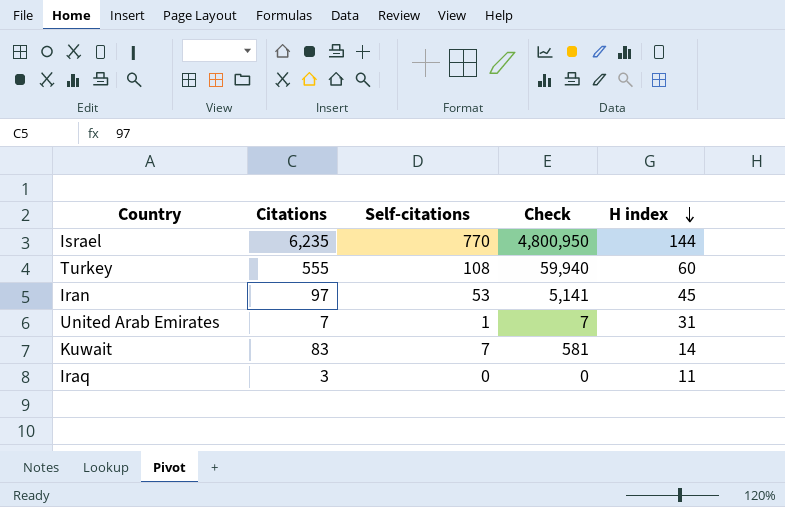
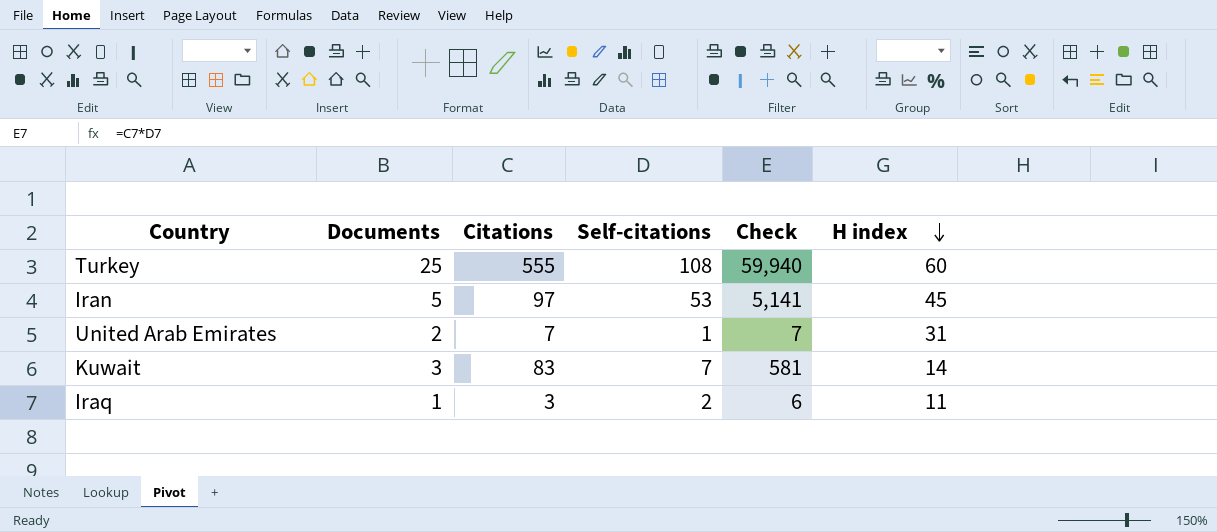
column Documents | position: none -> 2
row Israel: 6,235 | 770 | 4,800,950 | 144 -> none
Iraq | Self-citations: 0 -> 2
Iraq | Check: 0 -> 6

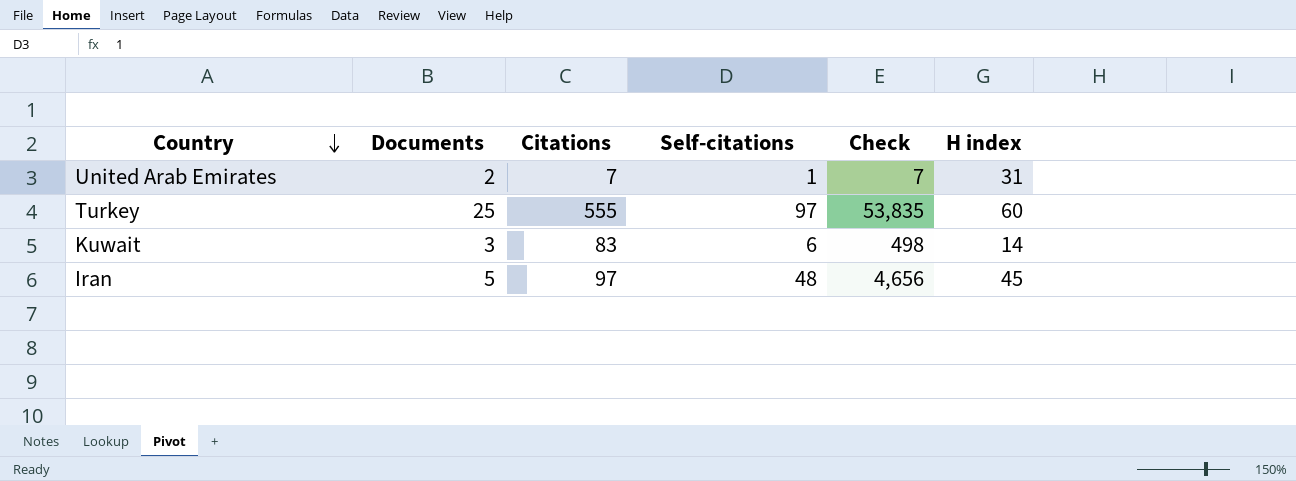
row order: H index descending -> Country descending
row Iraq: 1 | 3 | 2 | 6 | 11 -> none
Turkey | Self-citations: 108 -> 97
Turkey | Check: 59,940 -> 53,835
Kuwait | Self-citations: 7 -> 6
Kuwait | Check: 581 -> 498
Iran | Self-citations: 53 -> 48
Iran | Check: 5,141 -> 4,656

